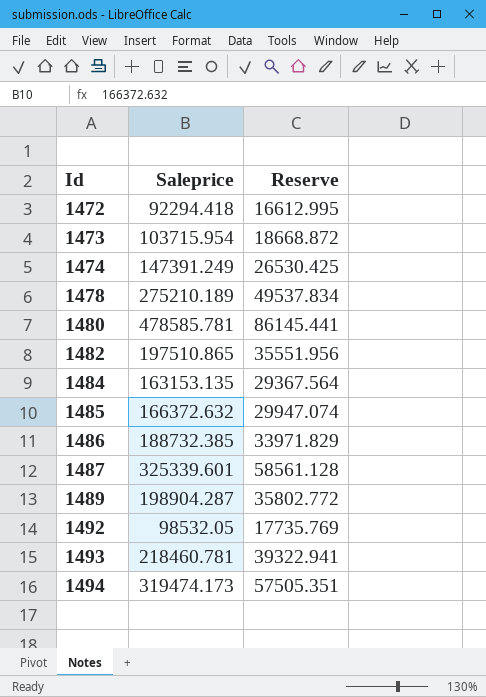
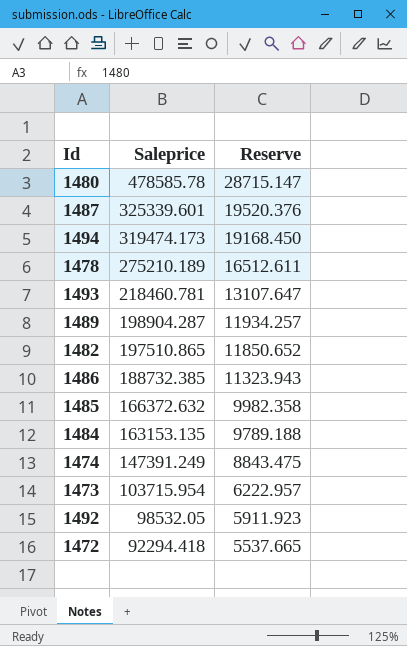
row order: Id ascending -> Saleprice descending
column Reserve | formula: [Saleprice] * 0.18 -> [Saleprice] * 0.06
1480 | Saleprice: 478585.781 -> 478585.78

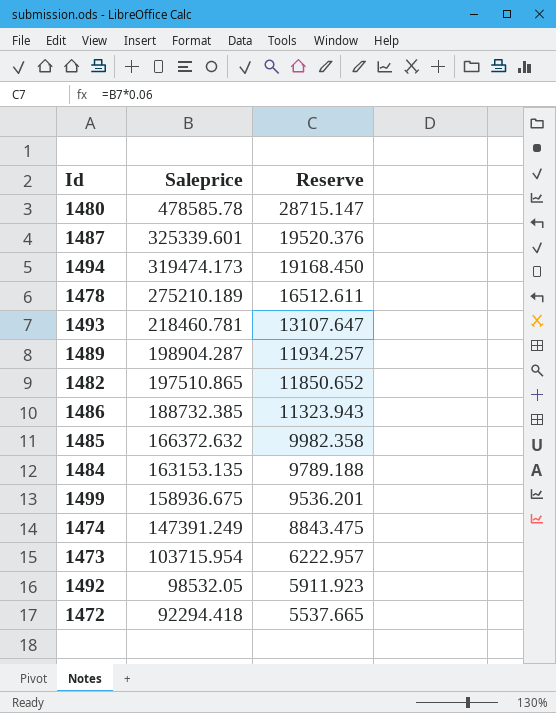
row 1499: none -> 158936.675 | 9536.201

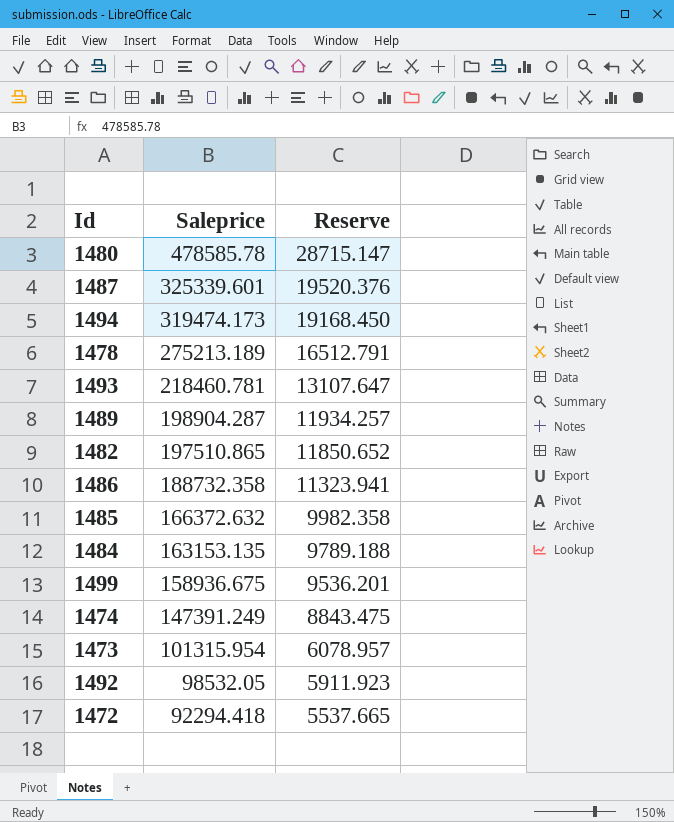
1478 | Saleprice: 275210.189 -> 275213.189
1478 | Reserve: 16512.611 -> 16512.791
1486 | Saleprice: 188732.385 -> 188732.358
1486 | Reserve: 11323.943 -> 11323.941
1473 | Saleprice: 103715.954 -> 101315.954
1473 | Reserve: 6222.957 -> 6078.957

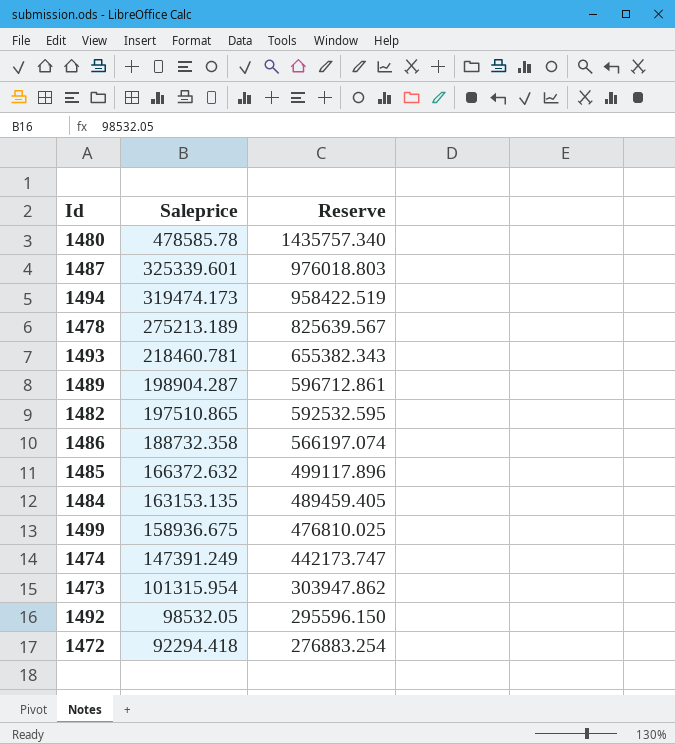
column Reserve | formula: [Saleprice] * 0.06 -> [Saleprice] * 3

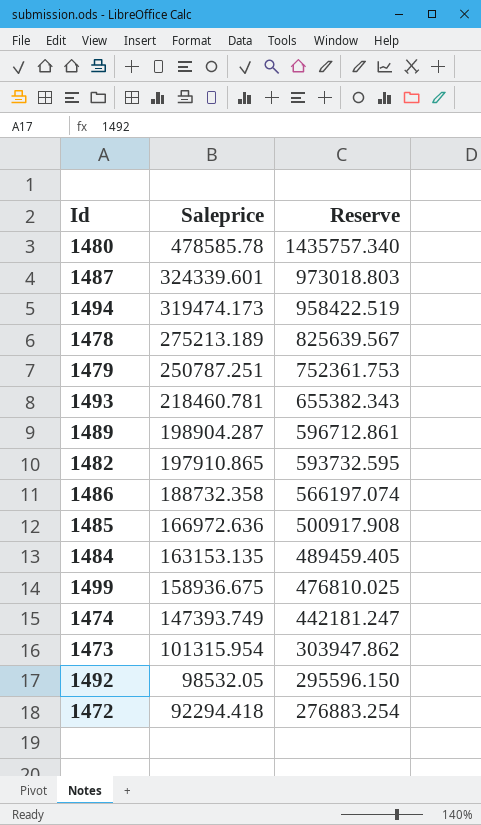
1487 | Saleprice: 325339.601 -> 324339.601
1487 | Reserve: 976018.803 -> 973018.803
row 1479: none -> 250787.251 | 752361.753
1482 | Saleprice: 197510.865 -> 197910.865
1482 | Reserve: 592532.595 -> 593732.595
1485 | Saleprice: 166372.632 -> 166972.636
1485 | Reserve: 499117.896 -> 500917.908
1474 | Saleprice: 147391.249 -> 147393.749
1474 | Reserve: 442173.747 -> 442181.247

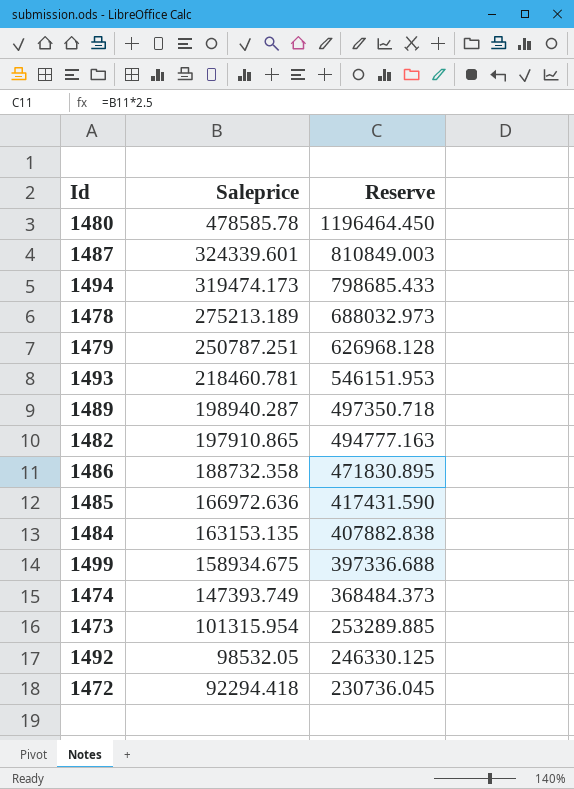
column Reserve | formula: [Saleprice] * 3 -> [Saleprice] * 2.5
1489 | Saleprice: 198904.287 -> 198940.287
1499 | Saleprice: 158936.675 -> 158934.675

